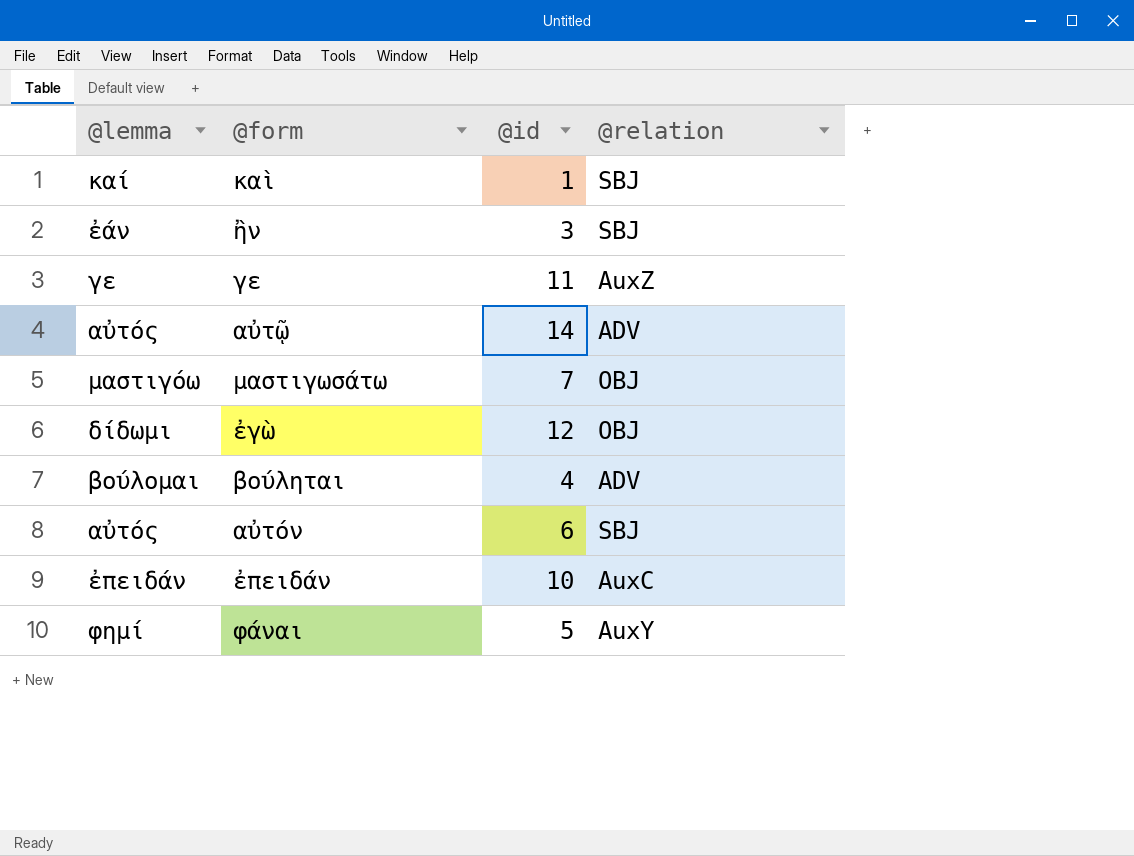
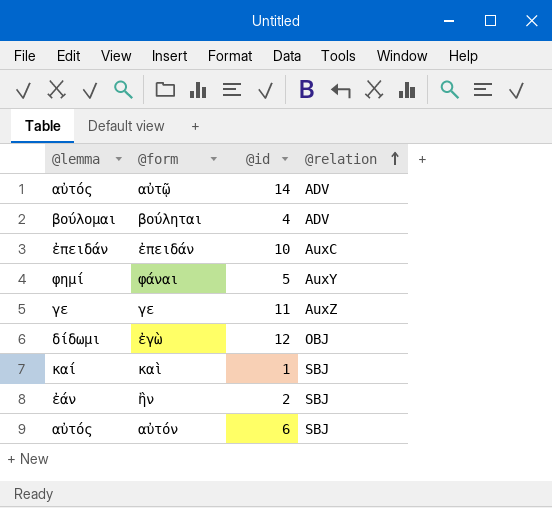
row order: none -> @relation ascending
row μαστιγωσάτω: μαστιγόω | 7 | OBJ -> none
ἢν | @id: 3 -> 2

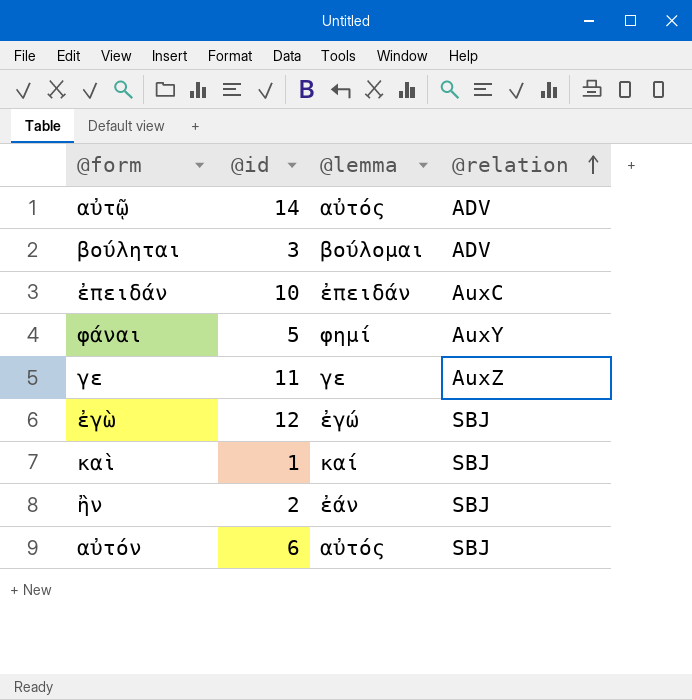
column @lemma | position: 1 -> 3
βούληται | @id: 4 -> 3
ἐγὼ | @lemma: δίδωμι -> ἐγώ
ἐγὼ | @relation: OBJ -> SBJ

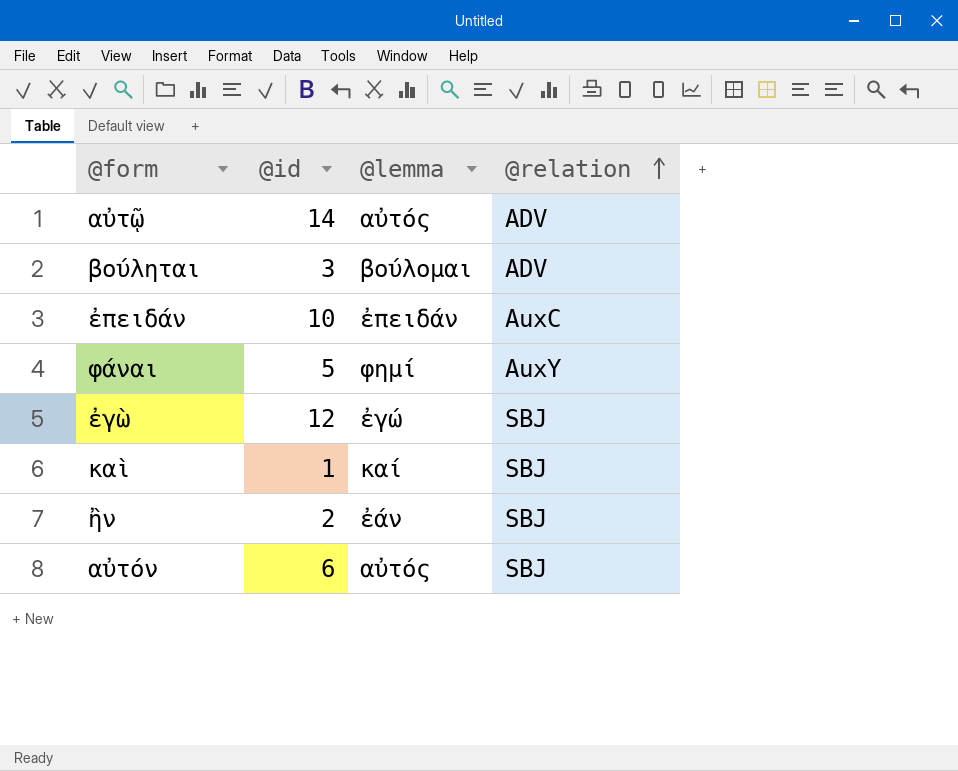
row γε: 11 | γε | AuxZ -> none

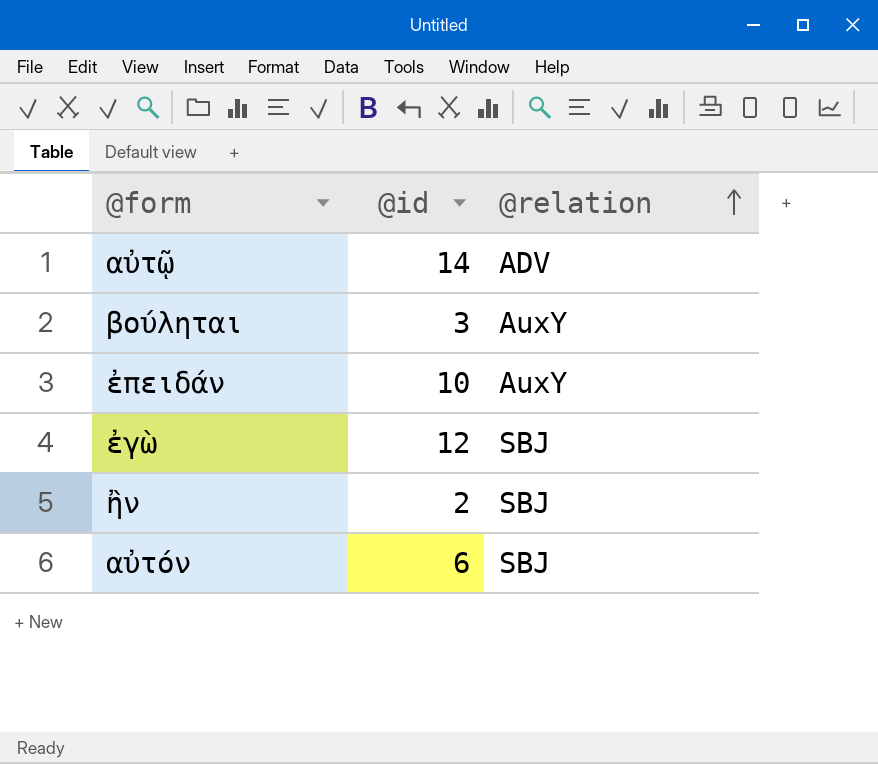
column @lemma | position: 3 -> none
row φάναι: 5 | φημί | AuxY -> none
row καὶ: 1 | καί | SBJ -> none
βούληται | @relation: ADV -> AuxY
ἐπειδάν | @relation: AuxC -> AuxY

